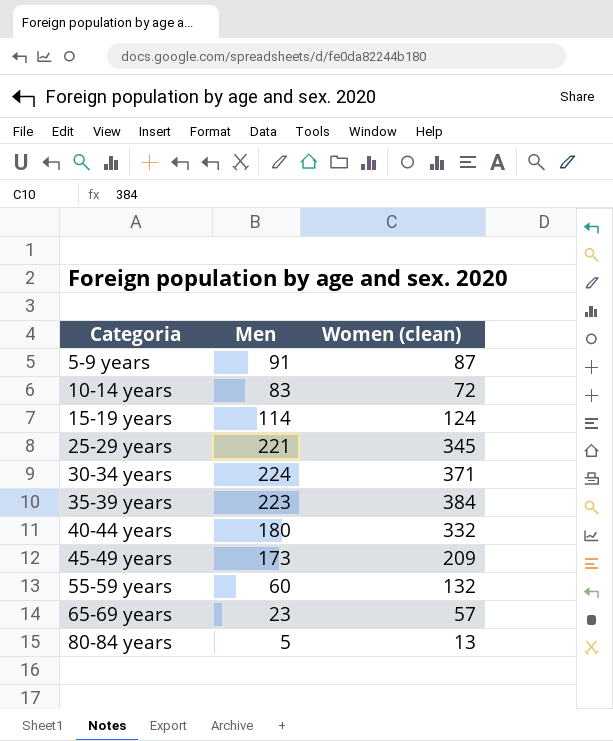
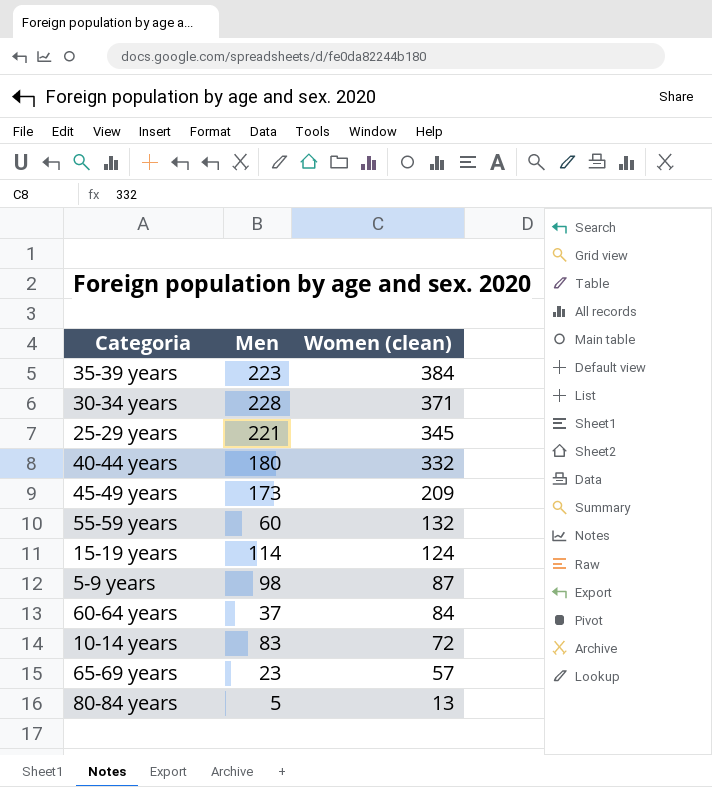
row order: Categoria ascending -> Women (clean) descending
30-34 years | Men: 224 -> 228
5-9 years | Men: 91 -> 98
row 60-64 years: none -> 37 | 84

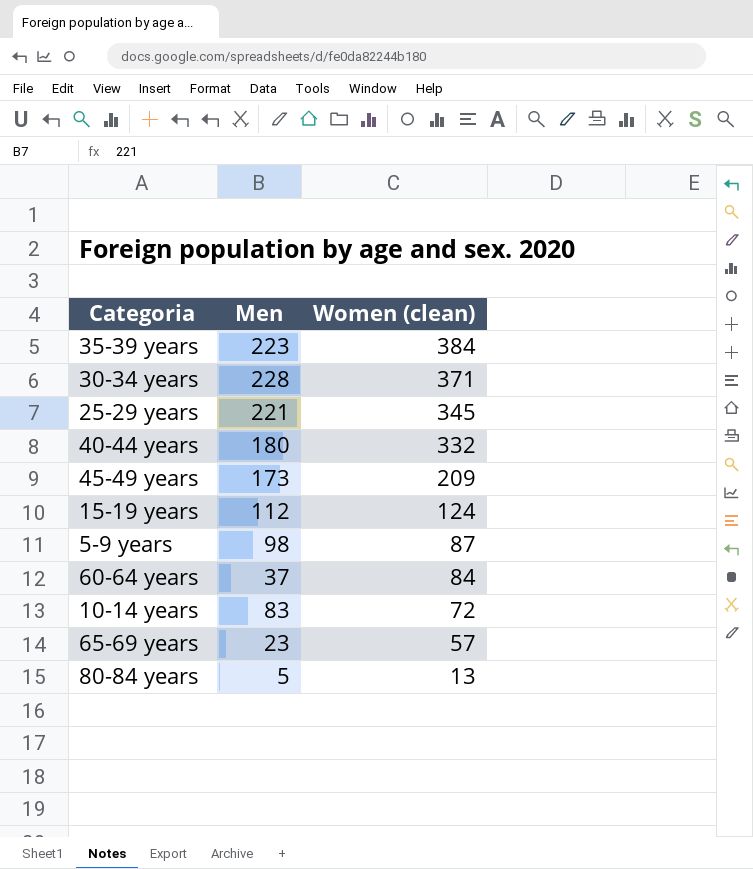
row 55-59 years: 60 | 132 -> none
15-19 years | Men: 114 -> 112

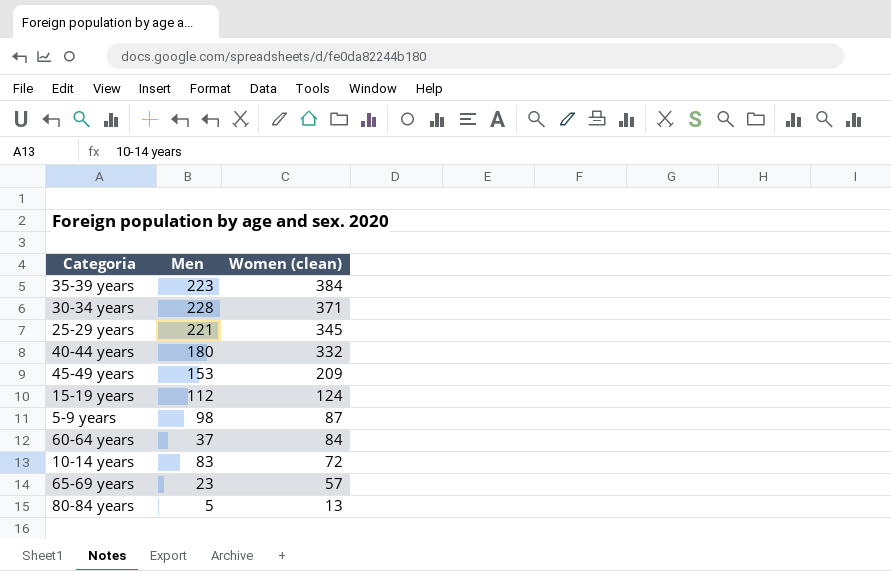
45-49 years | Men: 173 -> 153

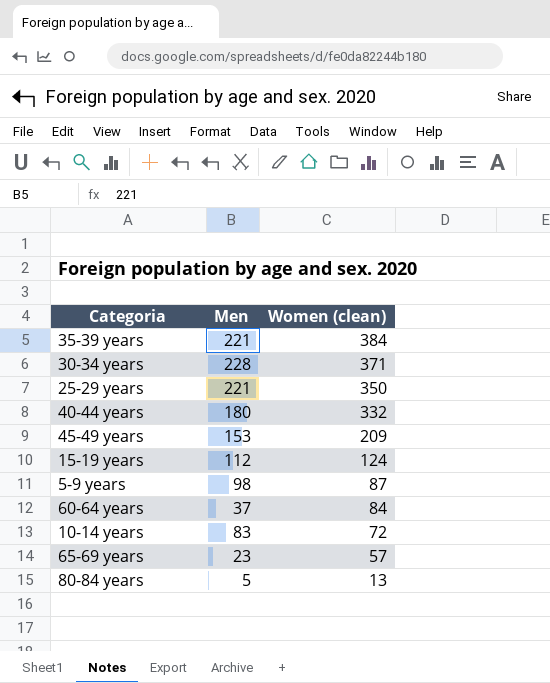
35-39 years | Men: 223 -> 221
25-29 years | Women (clean): 345 -> 350

